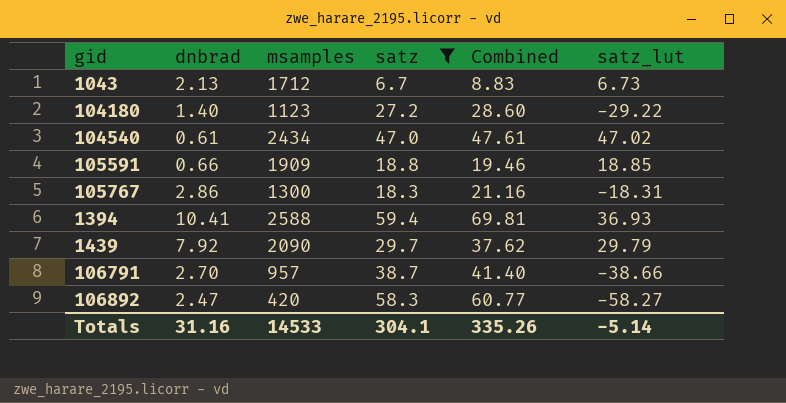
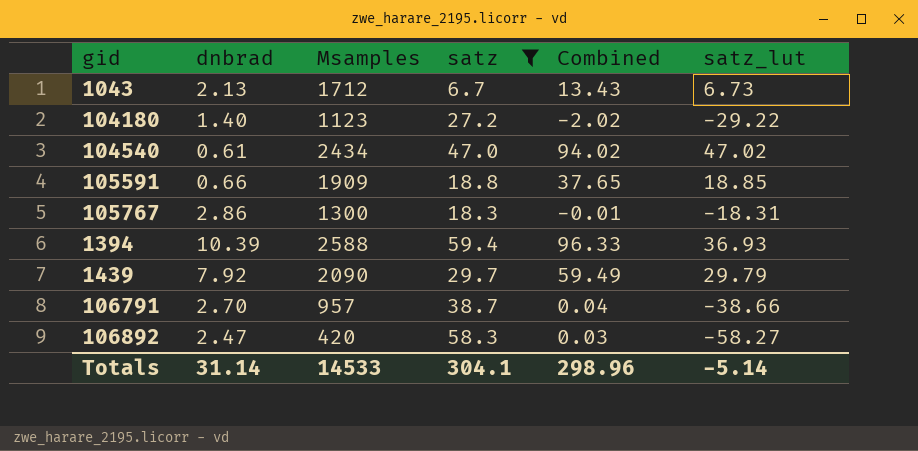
column name: msamples -> Msamples
column Combined | formula: [dnbrad] + [satz] -> [satz] + [satz_lut]
1394 | dnbrad: 10.41 -> 10.39
Totals | dnbrad: 31.16 -> 31.14
Totals | Combined: 335.26 -> 298.96

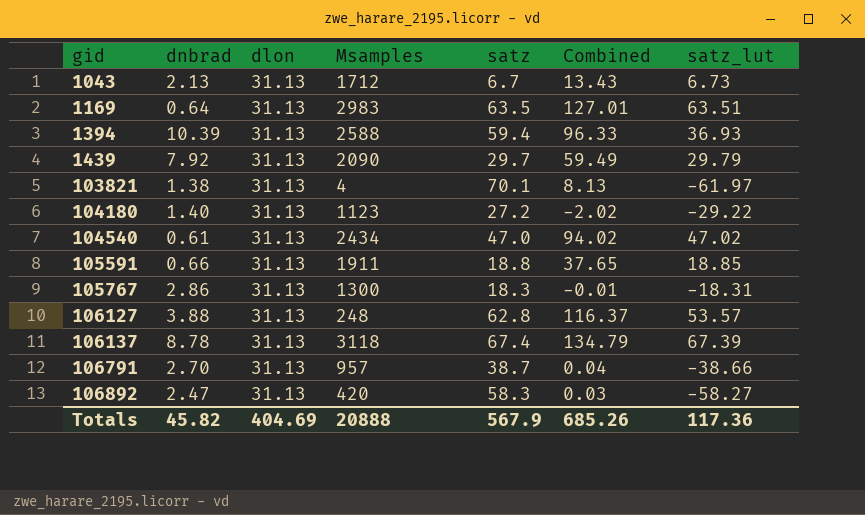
filter: satz <= 59.4 -> none
row order: none -> gid ascending
column dlon | position: none -> 3
105591 | Msamples: 1909 -> 1911
Totals | dnbrad: 31.14 -> 45.82
Totals | Msamples: 14533 -> 20888
Totals | satz: 304.1 -> 567.9
Totals | Combined: 298.96 -> 685.26
Totals | satz_lut: -5.14 -> 117.36

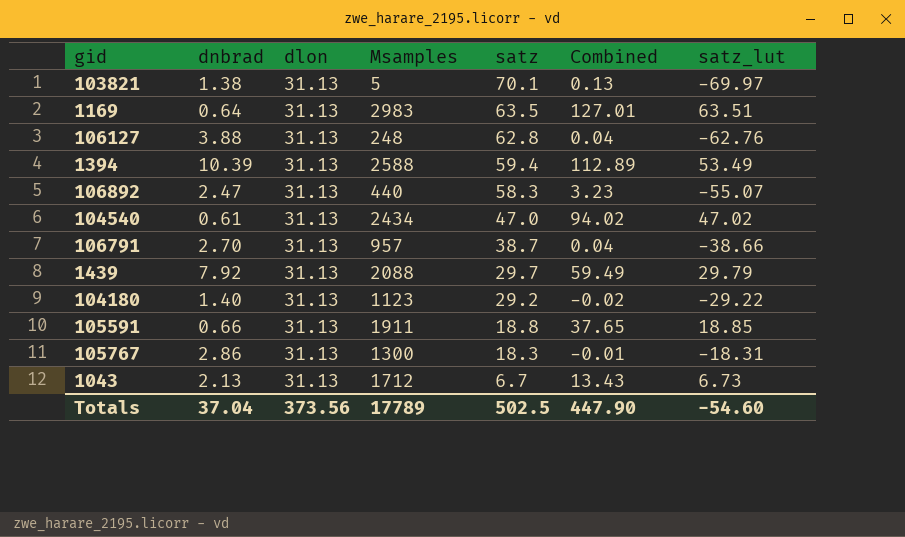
row order: gid ascending -> satz descending
row 106137: 8.78 | 31.13 | 3118 | 67.4 | 134.79 | 67.39 -> none
103821 | Msamples: 4 -> 5
103821 | Combined: 8.13 -> 0.13
103821 | satz_lut: -61.97 -> -69.97
106127 | Combined: 116.37 -> 0.04
106127 | satz_lut: 53.57 -> -62.76
1394 | Combined: 96.33 -> 112.89
1394 | satz_lut: 36.93 -> 53.49
106892 | Msamples: 420 -> 440
106892 | Combined: 0.03 -> 3.23
106892 | satz_lut: -58.27 -> -55.07
1439 | Msamples: 2090 -> 2088
104180 | satz: 27.2 -> 29.2
104180 | Combined: -2.02 -> -0.02
Totals | dnbrad: 45.82 -> 37.04
Totals | dlon: 404.69 -> 373.56
Totals | Msamples: 20888 -> 17789
Totals | satz: 567.9 -> 502.5
Totals | Combined: 685.26 -> 447.90
Totals | satz_lut: 117.36 -> -54.60

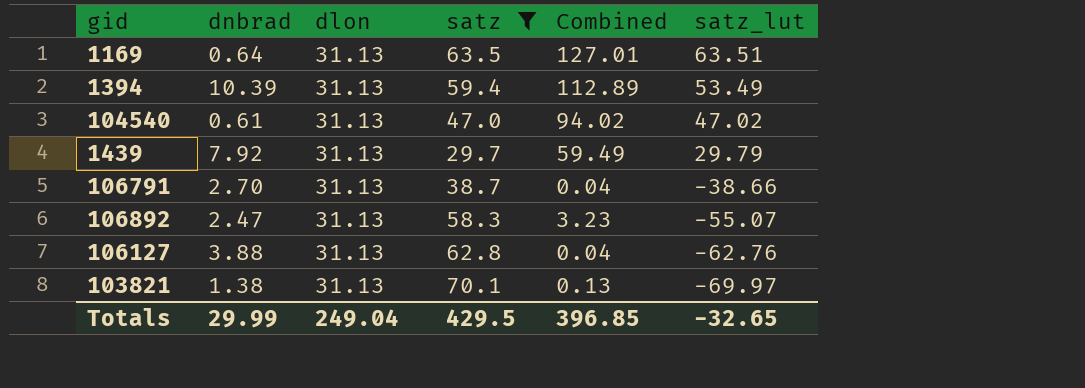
filter: none -> satz >= 29.7
row order: satz descending -> satz_lut descending
column Msamples | position: 4 -> none
Totals | dnbrad: 37.04 -> 29.99
Totals | dlon: 373.56 -> 249.04
Totals | satz: 502.5 -> 429.5
Totals | Combined: 447.90 -> 396.85
Totals | satz_lut: -54.60 -> -32.65

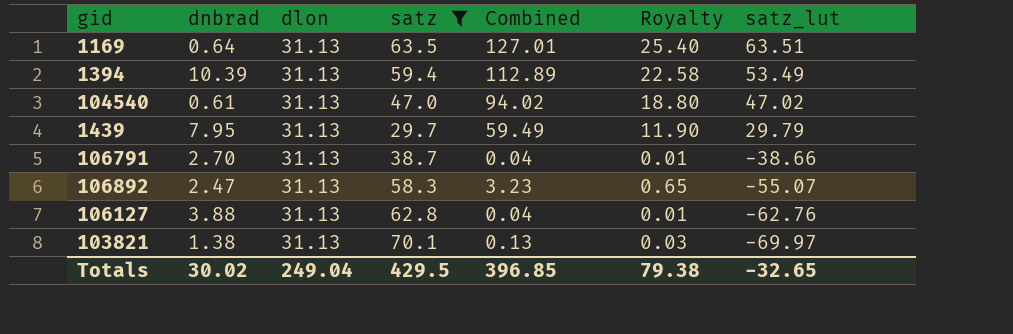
column Royalty | formula: none -> [Combined] * 0.2
1439 | dnbrad: 7.92 -> 7.95
Totals | dnbrad: 29.99 -> 30.02

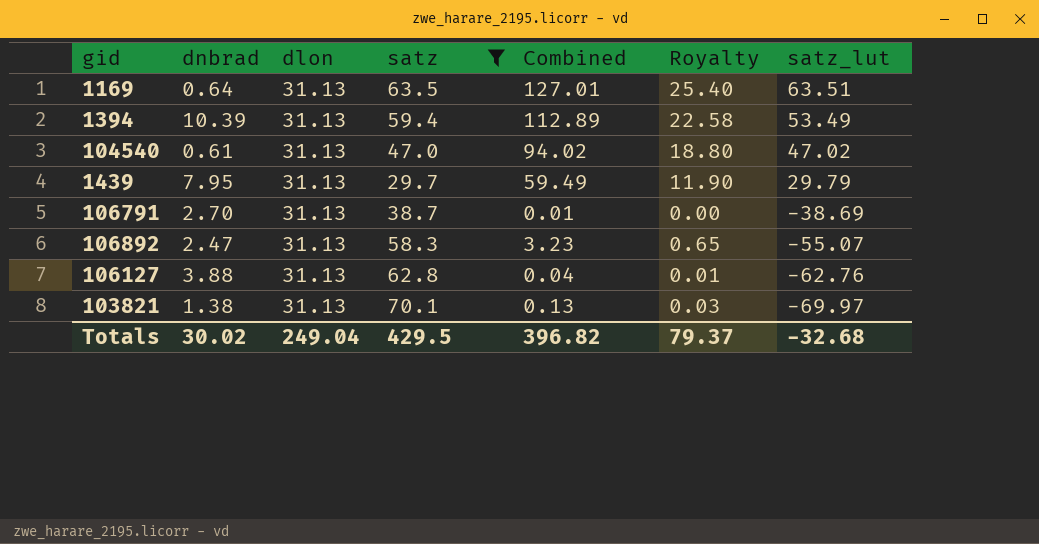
106791 | Combined: 0.04 -> 0.01
106791 | Royalty: 0.01 -> 0.00
106791 | satz_lut: -38.66 -> -38.69
Totals | Combined: 396.85 -> 396.82
Totals | Royalty: 79.38 -> 79.37
Totals | satz_lut: -32.65 -> -32.68

